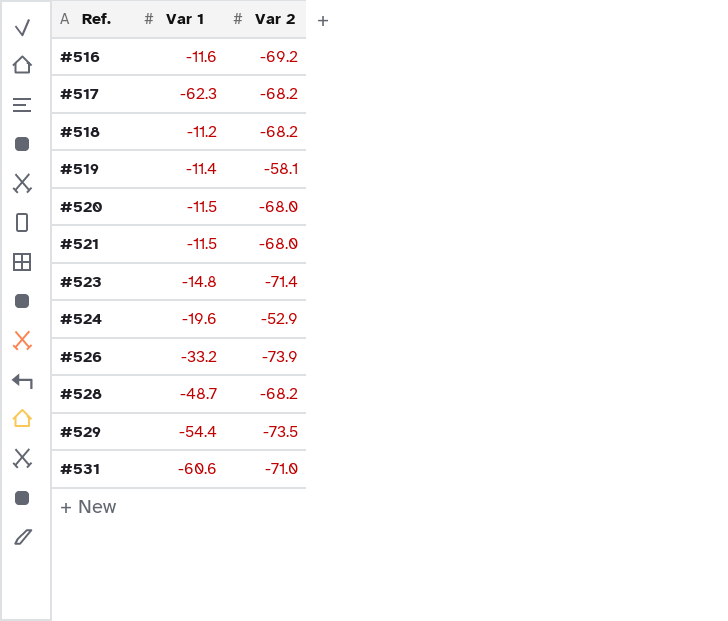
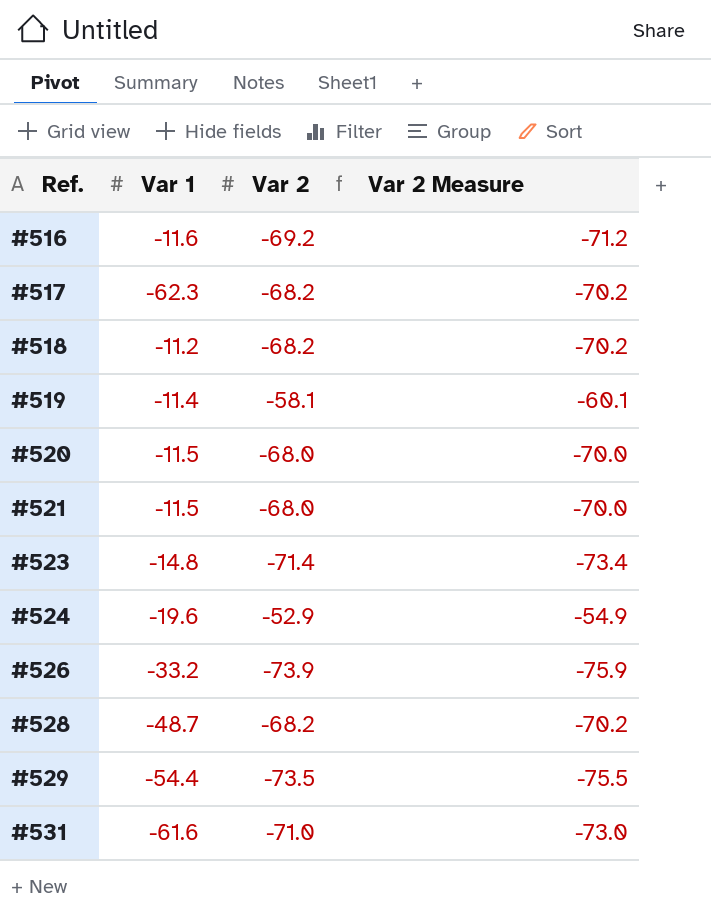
column Var 2 Measure | formula: none -> [Var 2] - 2
#531 | Var 1: -60.6 -> -61.6

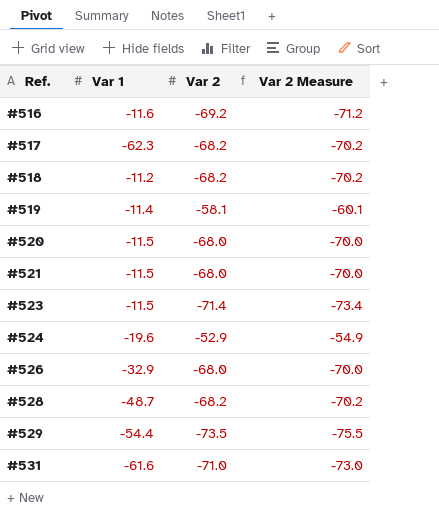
#523 | Var 1: -14.8 -> -11.5
#526 | Var 1: -33.2 -> -32.9
#526 | Var 2: -73.9 -> -68.0
#526 | Var 2 Measure: -75.9 -> -70.0

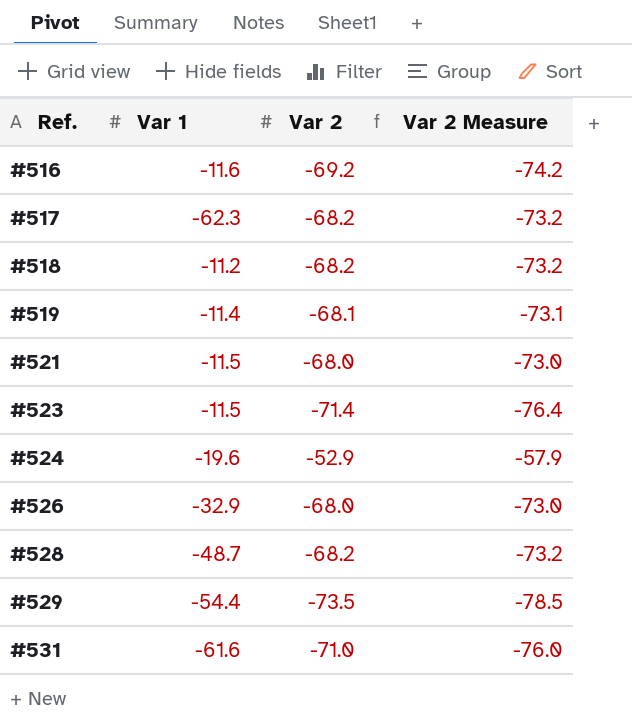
column Var 2 Measure | formula: [Var 2] - 2 -> [Var 2] - 5
row #520: -11.5 | -68.0 | -70.0 -> none
#519 | Var 2: -58.1 -> -68.1

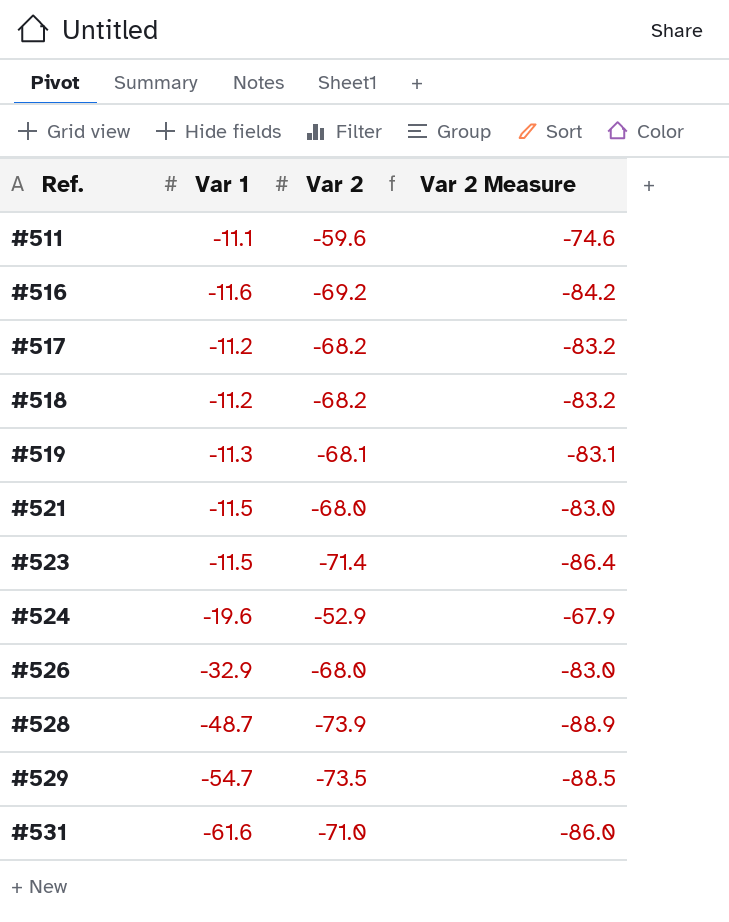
column Var 2 Measure | formula: [Var 2] - 5 -> [Var 2] - 15
row #511: none -> -11.1 | -59.6 | -74.6
#517 | Var 1: -62.3 -> -11.2
#519 | Var 1: -11.4 -> -11.3
#528 | Var 2: -68.2 -> -73.9
#529 | Var 1: -54.4 -> -54.7

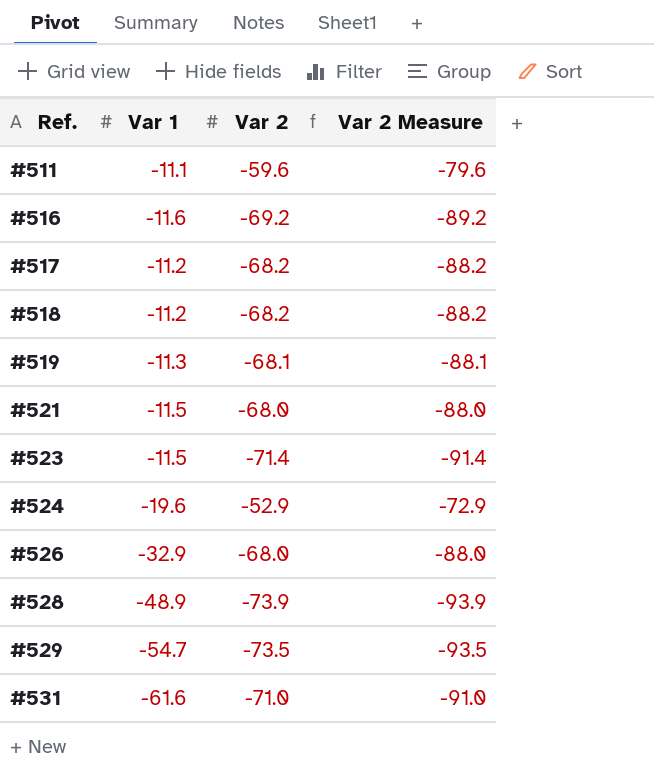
column Var 2 Measure | formula: [Var 2] - 15 -> [Var 2] - 20
#528 | Var 1: -48.7 -> -48.9

